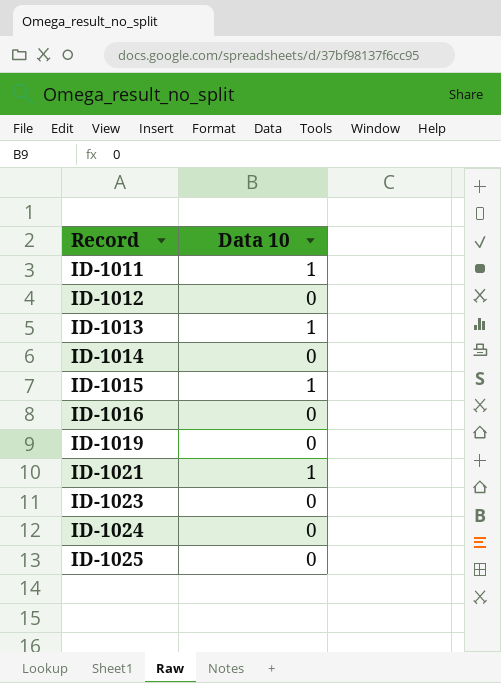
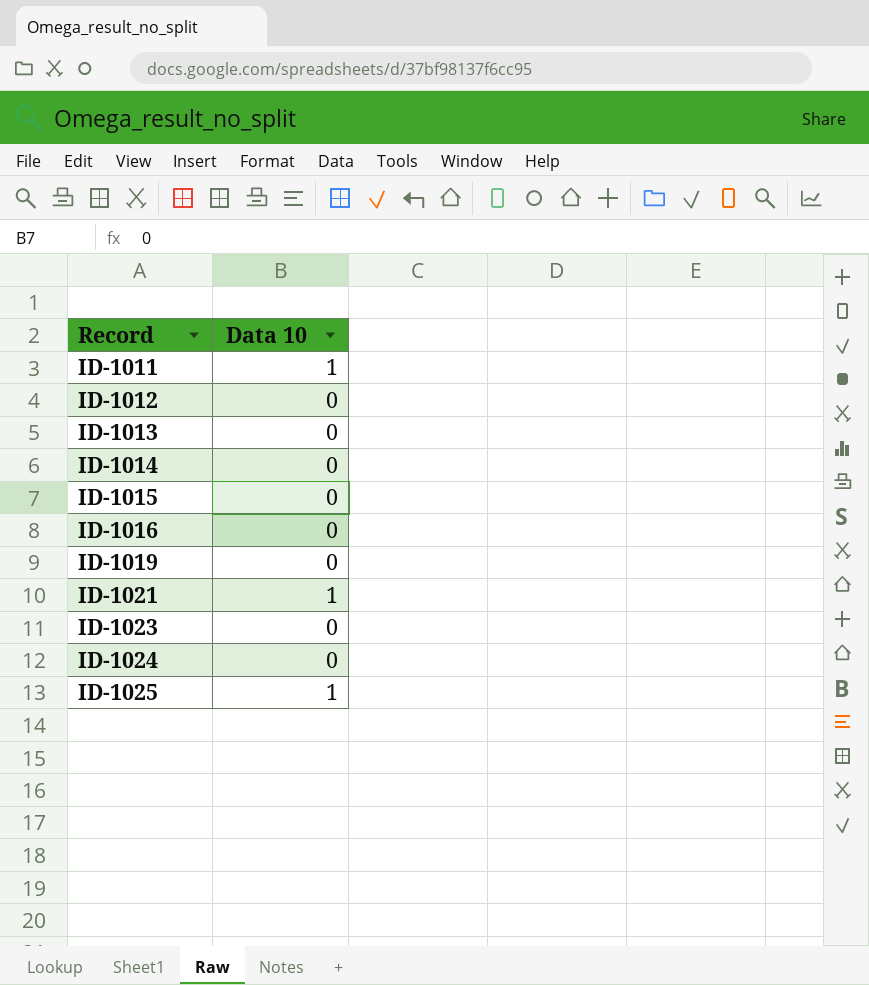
ID-1013 | Data 10: 1 -> 0
ID-1015 | Data 10: 1 -> 0
ID-1025 | Data 10: 0 -> 1

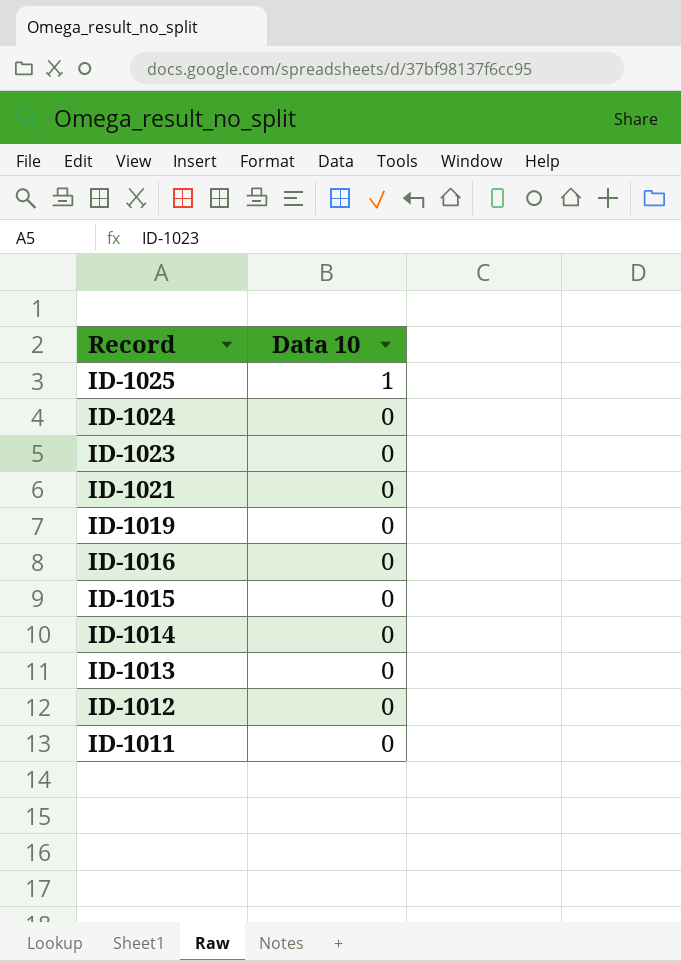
row order: Record ascending -> Record descending
ID-1021 | Data 10: 1 -> 0
ID-1011 | Data 10: 1 -> 0

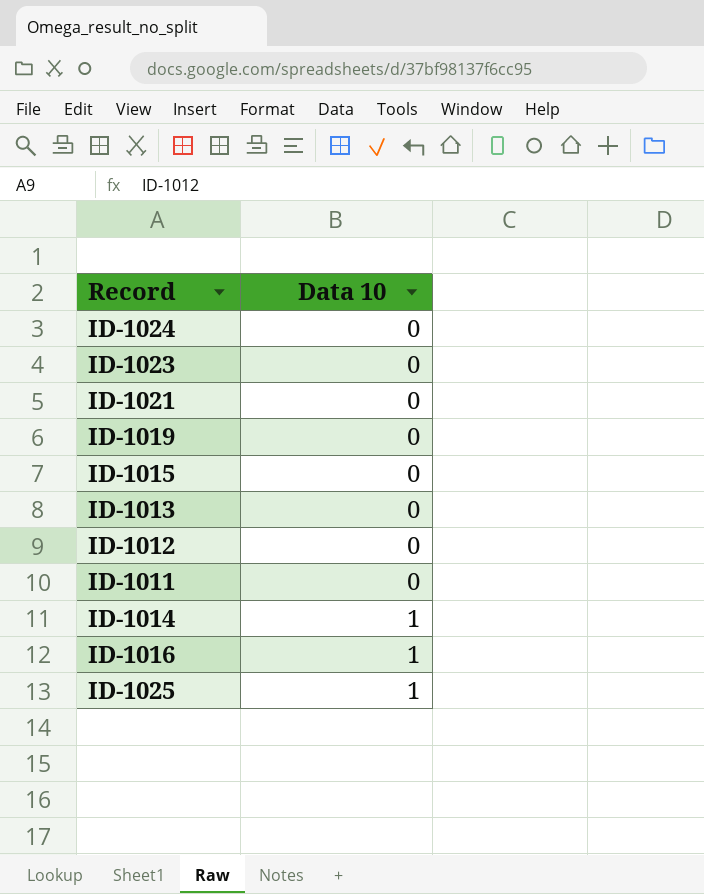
row order: Record descending -> Data 10 ascending
ID-1014 | Data 10: 0 -> 1
ID-1016 | Data 10: 0 -> 1

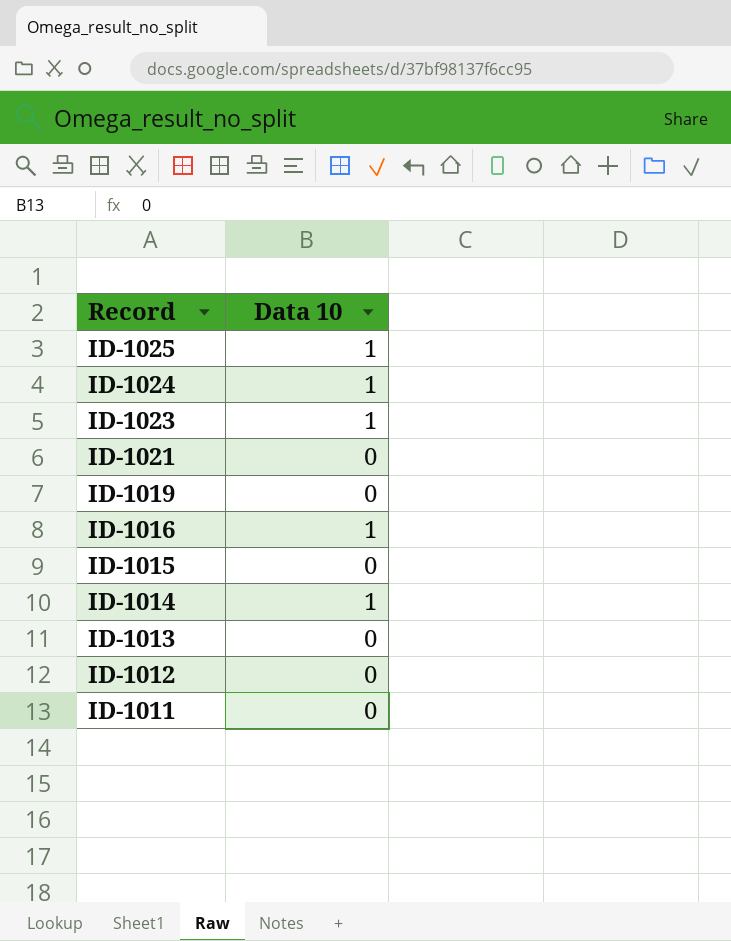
row order: Data 10 ascending -> Record descending
ID-1024 | Data 10: 0 -> 1
ID-1023 | Data 10: 0 -> 1

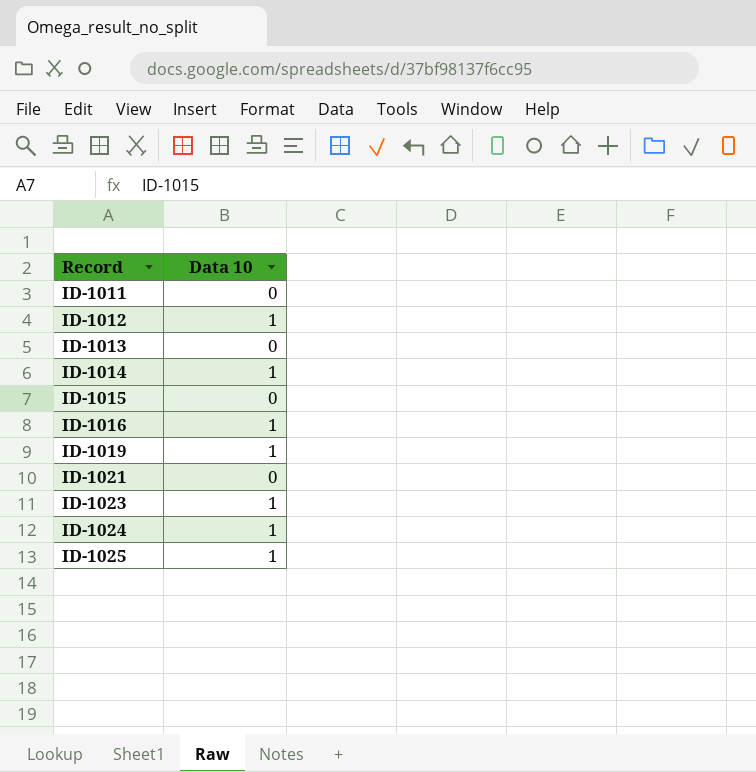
row order: Record descending -> Record ascending
ID-1012 | Data 10: 0 -> 1
ID-1019 | Data 10: 0 -> 1

